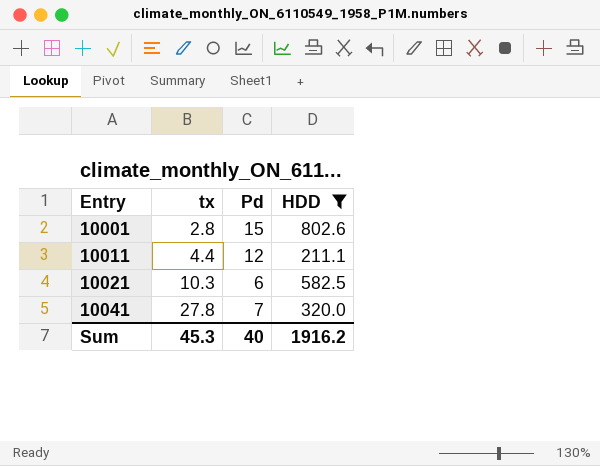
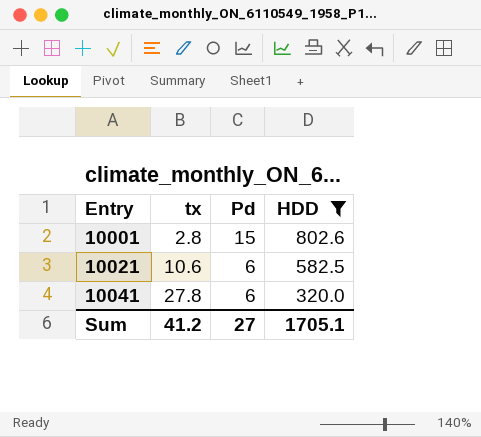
row 10011: 4.4 | 12 | 211.1 -> none
10021 | tx: 10.3 -> 10.6
10041 | Pd: 7 -> 6
Sum | tx: 45.3 -> 41.2
Sum | Pd: 40 -> 27
Sum | HDD: 1916.2 -> 1705.1

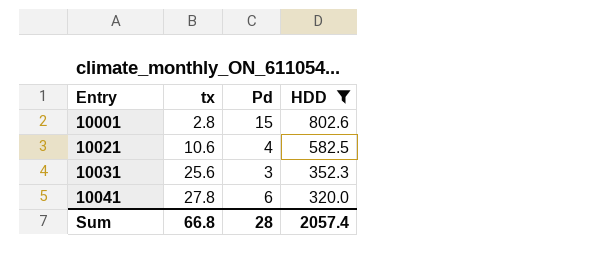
10021 | Pd: 6 -> 4
row 10031: none -> 25.6 | 3 | 352.3
Sum | tx: 41.2 -> 66.8
Sum | Pd: 27 -> 28
Sum | HDD: 1705.1 -> 2057.4

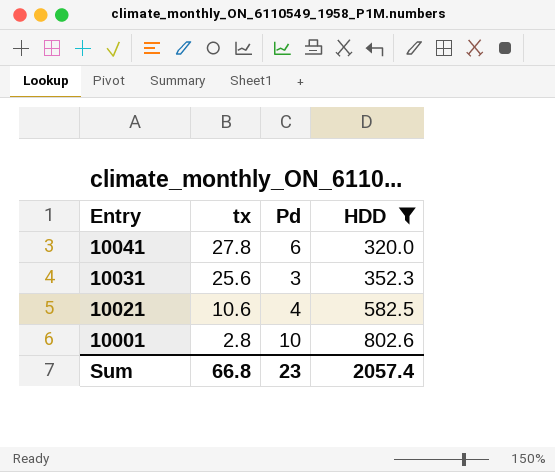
row order: Entry ascending -> Entry descending
10001 | Pd: 15 -> 10
Sum | Pd: 28 -> 23

